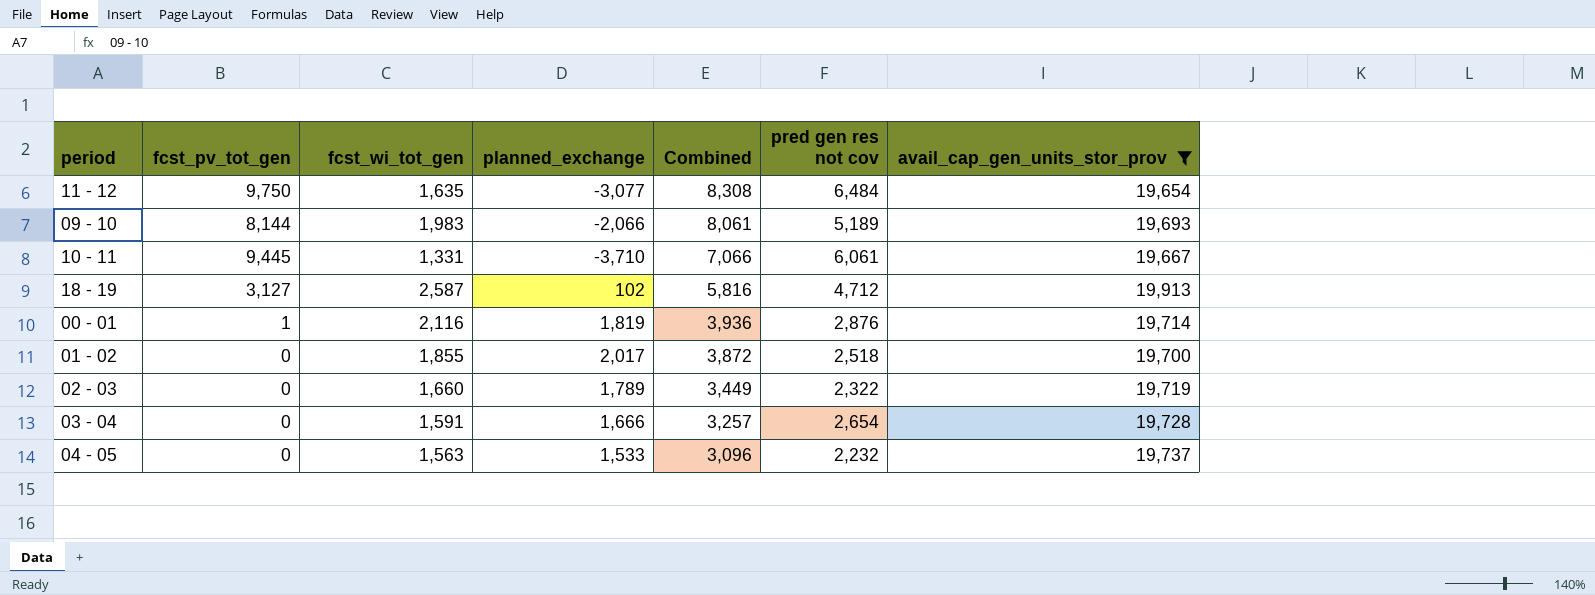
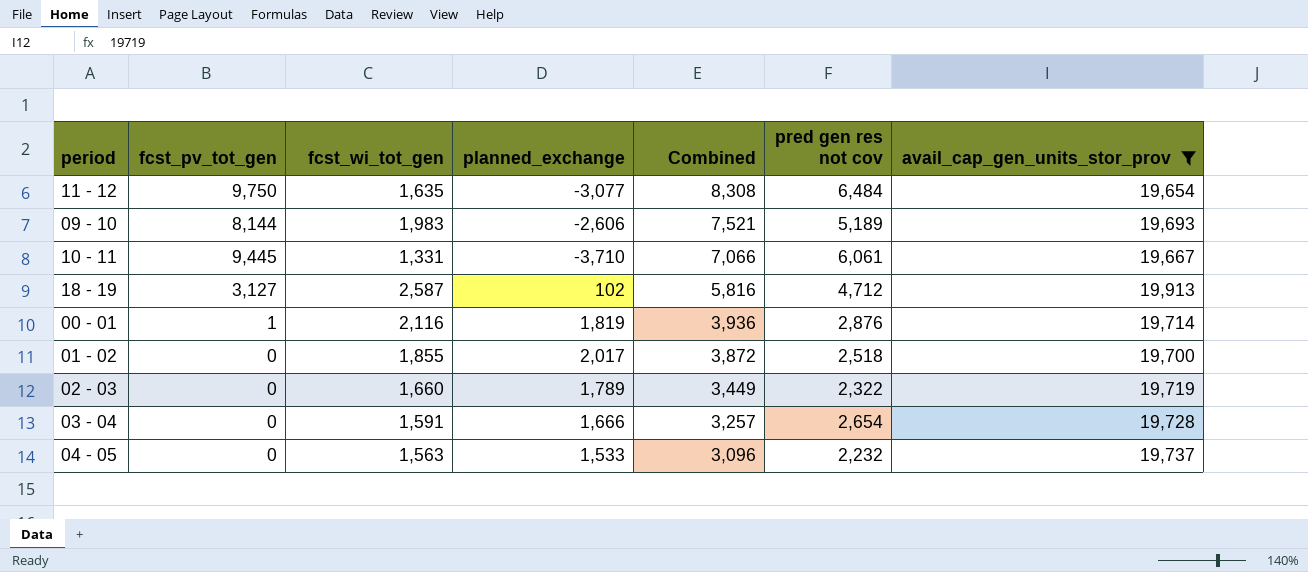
09 - 10 | planned_exchange: -2,066 -> -2,606
09 - 10 | Combined: 8,061 -> 7,521

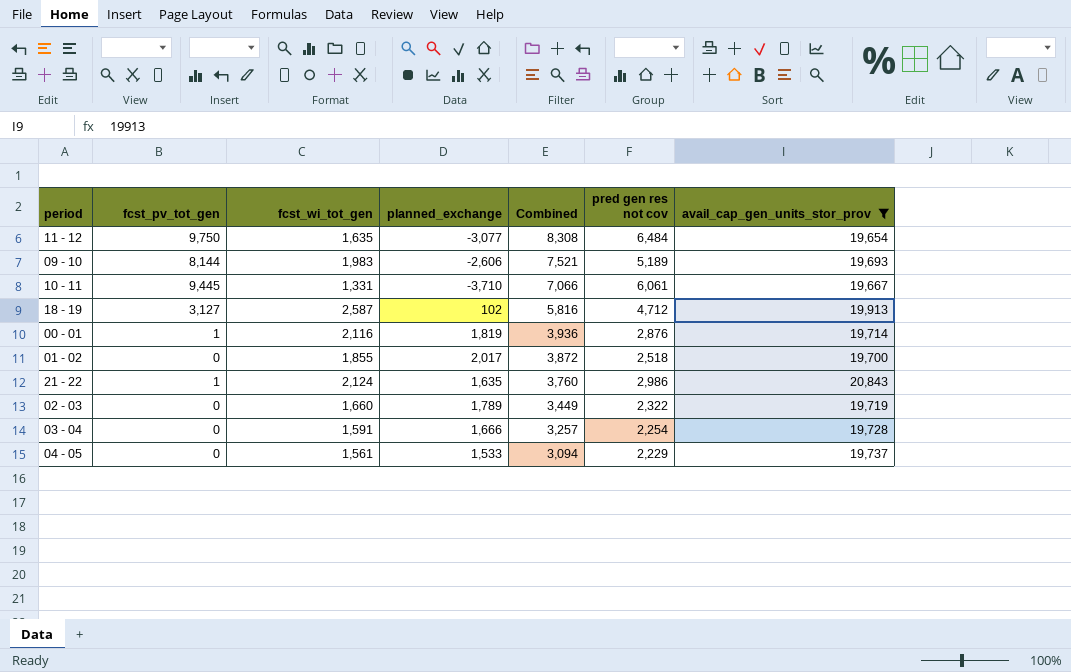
row 21 - 22: none -> 1 | 2,124 | 1,635 | 3,760 | 2,986 | 20,843
03 - 04 | pred gen res not cov: 2,654 -> 2,254
04 - 05 | fcst_wi_tot_gen: 1,563 -> 1,561
04 - 05 | Combined: 3,096 -> 3,094
04 - 05 | pred gen res not cov: 2,232 -> 2,229

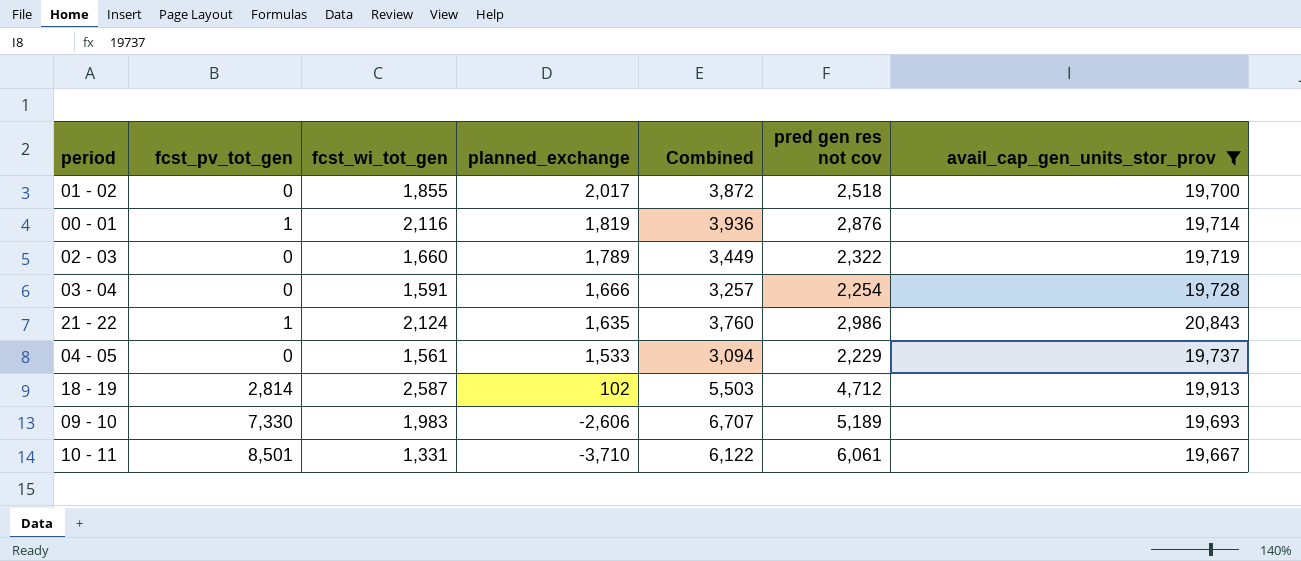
row order: Combined descending -> planned_exchange descending
row 11 - 12: 9,750 | 1,635 | -3,077 | 8,308 | 6,484 | 19,654 -> none
18 - 19 | fcst_pv_tot_gen: 3,127 -> 2,814
18 - 19 | Combined: 5,816 -> 5,503
09 - 10 | fcst_pv_tot_gen: 8,144 -> 7,330
09 - 10 | Combined: 7,521 -> 6,707
10 - 11 | fcst_pv_tot_gen: 9,445 -> 8,501
10 - 11 | Combined: 7,066 -> 6,122

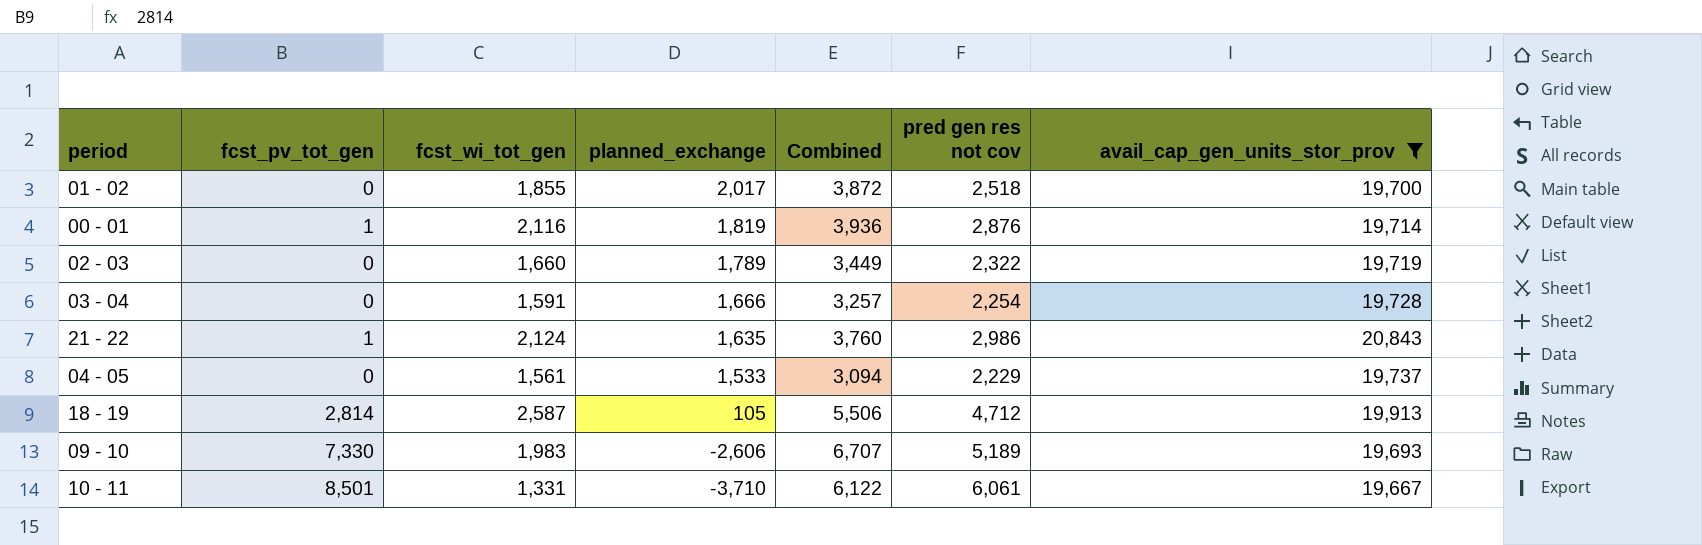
18 - 19 | planned_exchange: 102 -> 105
18 - 19 | Combined: 5,503 -> 5,506

